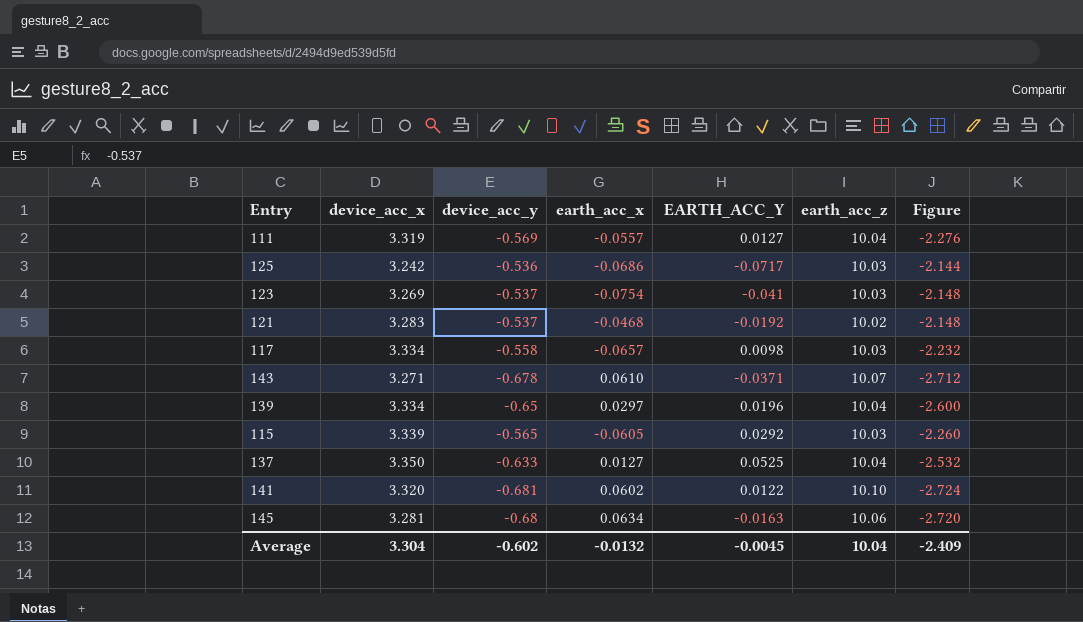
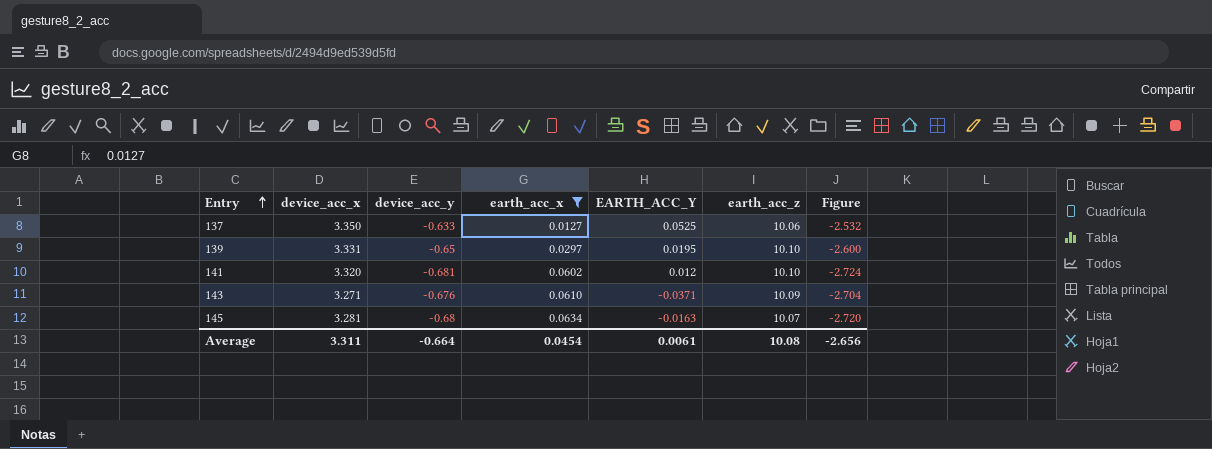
filter: none -> earth_acc_x >= 0.0127
row order: none -> Entry ascending
137 | earth_acc_z: 10.04 -> 10.06
139 | device_acc_x: 3.334 -> 3.331
139 | EARTH_ACC_Y: 0.0196 -> 0.0195
139 | earth_acc_z: 10.04 -> 10.10
141 | EARTH_ACC_Y: 0.0122 -> 0.012
143 | device_acc_y: -0.678 -> -0.676
143 | earth_acc_z: 10.07 -> 10.09
143 | Figure: -2.712 -> -2.704
145 | earth_acc_z: 10.06 -> 10.07
Average | device_acc_x: 3.304 -> 3.311
Average | device_acc_y: -0.602 -> -0.664
Average | earth_acc_x: -0.0132 -> 0.0454
Average | EARTH_ACC_Y: -0.0045 -> 0.0061
Average | earth_acc_z: 10.04 -> 10.08
Average | Figure: -2.409 -> -2.656

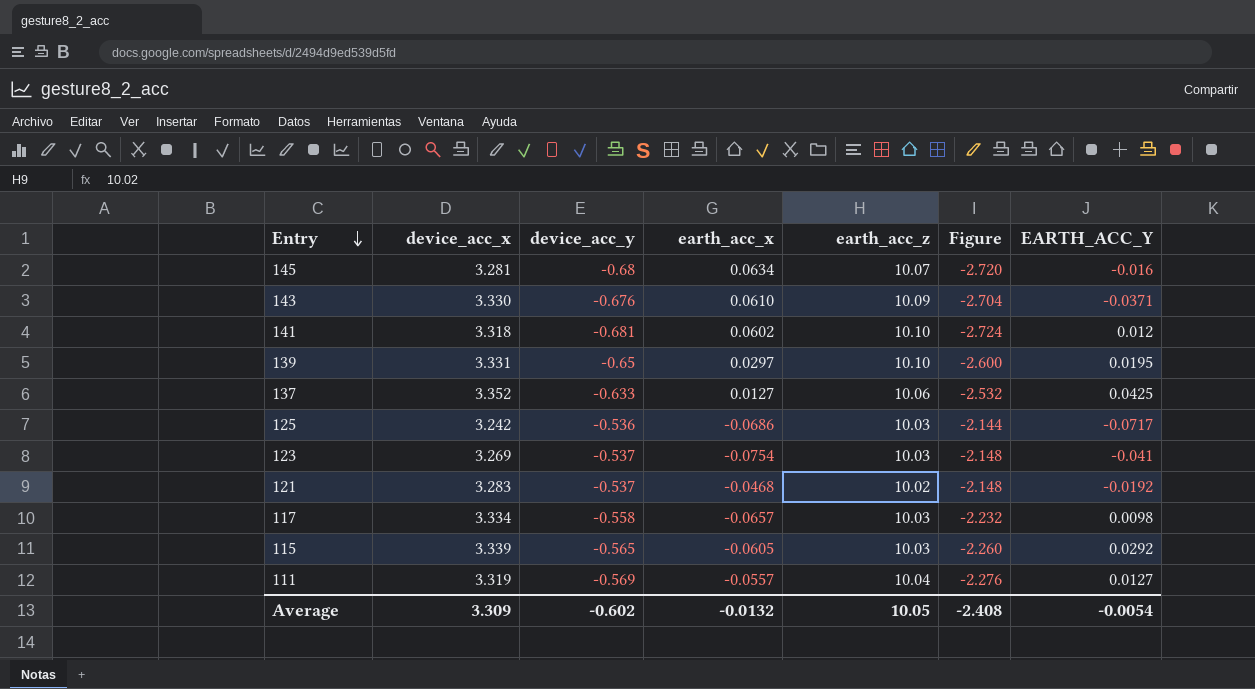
filter: earth_acc_x >= 0.0127 -> none
row order: Entry ascending -> Entry descending
column EARTH_ACC_Y | position: 5 -> 7
145 | EARTH_ACC_Y: -0.0163 -> -0.016
143 | device_acc_x: 3.271 -> 3.330
141 | device_acc_x: 3.320 -> 3.318
137 | device_acc_x: 3.350 -> 3.352
137 | EARTH_ACC_Y: 0.0525 -> 0.0425
Average | device_acc_x: 3.311 -> 3.309
Average | device_acc_y: -0.664 -> -0.602
Average | earth_acc_x: 0.0454 -> -0.0132
Average | earth_acc_z: 10.08 -> 10.05
Average | Figure: -2.656 -> -2.408
Average | EARTH_ACC_Y: 0.0061 -> -0.0054

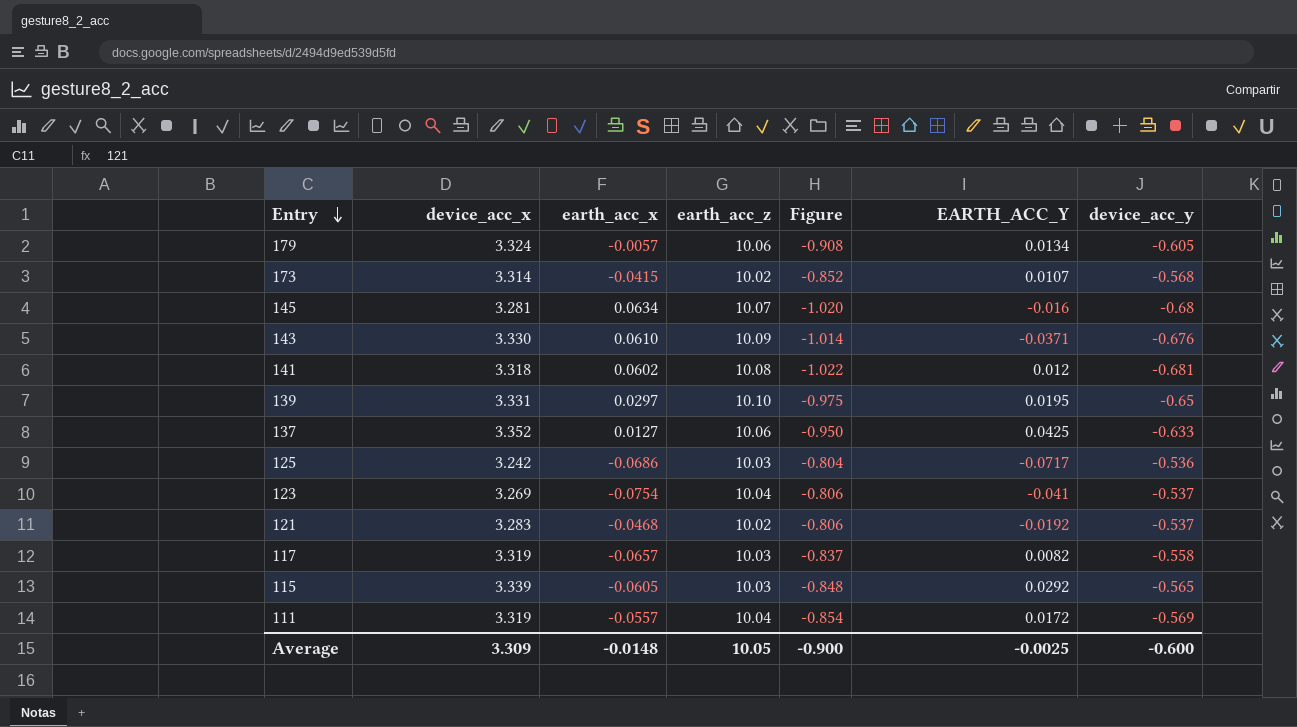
column Figure | formula: [device_acc_y] * 4 -> [device_acc_y] * 1.5
column device_acc_y | position: 3 -> 7
row 179: none -> 3.324 | -0.0057 | 10.06 | -0.908 | 0.0134 | -0.605
row 173: none -> 3.314 | -0.0415 | 10.02 | -0.852 | 0.0107 | -0.568
141 | earth_acc_z: 10.10 -> 10.08
123 | earth_acc_z: 10.03 -> 10.04
117 | device_acc_x: 3.334 -> 3.319
117 | EARTH_ACC_Y: 0.0098 -> 0.0082
111 | EARTH_ACC_Y: 0.0127 -> 0.0172
Average | earth_acc_x: -0.0132 -> -0.0148
Average | Figure: -2.408 -> -0.900
Average | EARTH_ACC_Y: -0.0054 -> -0.0025
Average | device_acc_y: -0.602 -> -0.600

